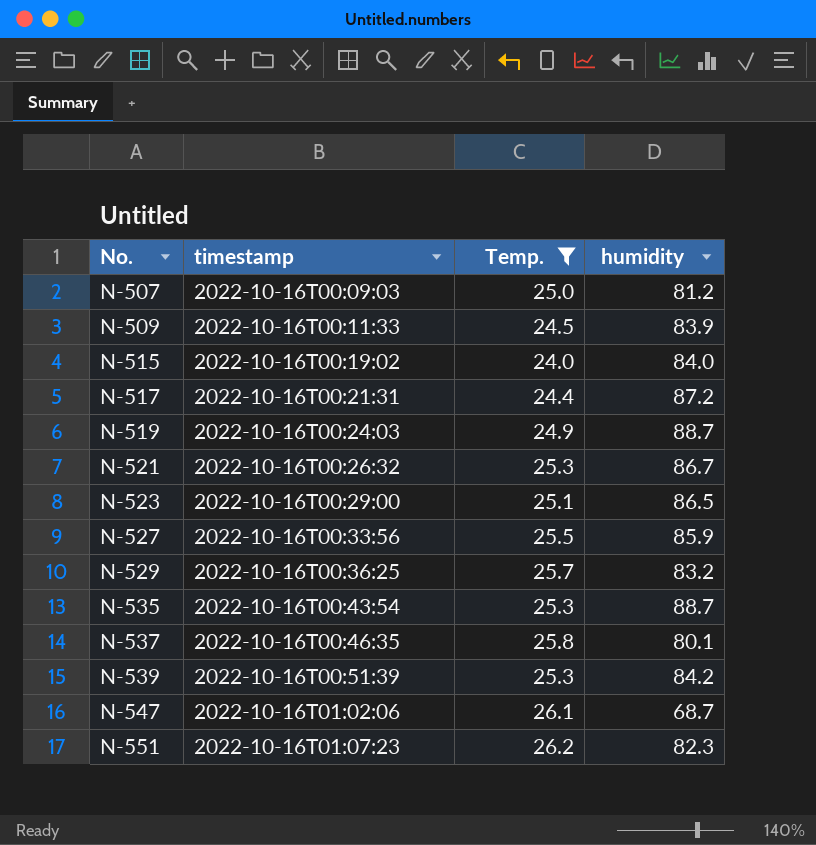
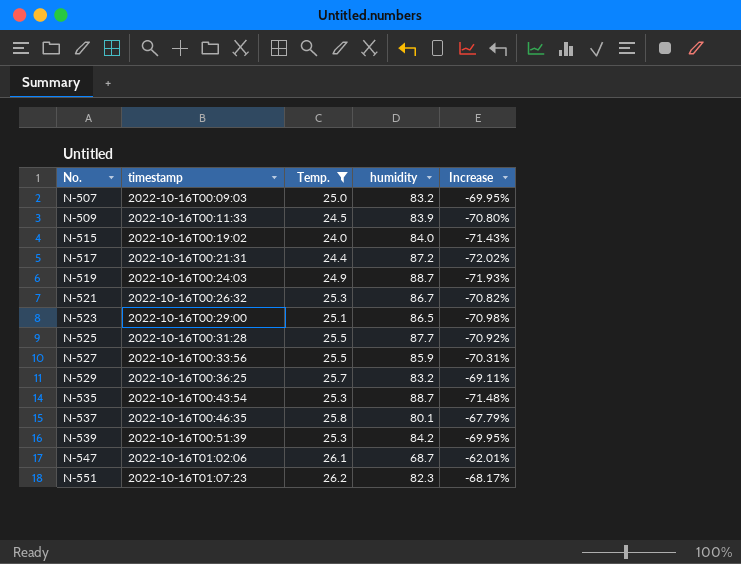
column Increase | formula: none -> ([Temp.] - [humidity]) / [humidity]
N-507 | humidity: 81.2 -> 83.2
row N-525: none -> 2022-10-16T00:31:28 | 25.5 | 87.7 | -70.92%

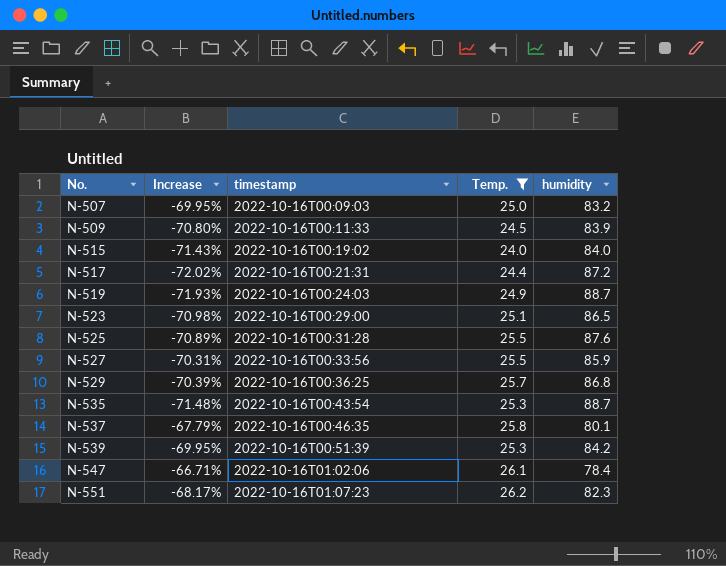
column Increase | position: 5 -> 2
row N-521: 2022-10-16T00:26:32 | 25.3 | 86.7 | -70.82% -> none
N-525 | Increase: -70.92% -> -70.89%
N-525 | humidity: 87.7 -> 87.6
N-529 | Increase: -69.11% -> -70.39%
N-529 | humidity: 83.2 -> 86.8
N-547 | Increase: -62.01% -> -66.71%
N-547 | humidity: 68.7 -> 78.4

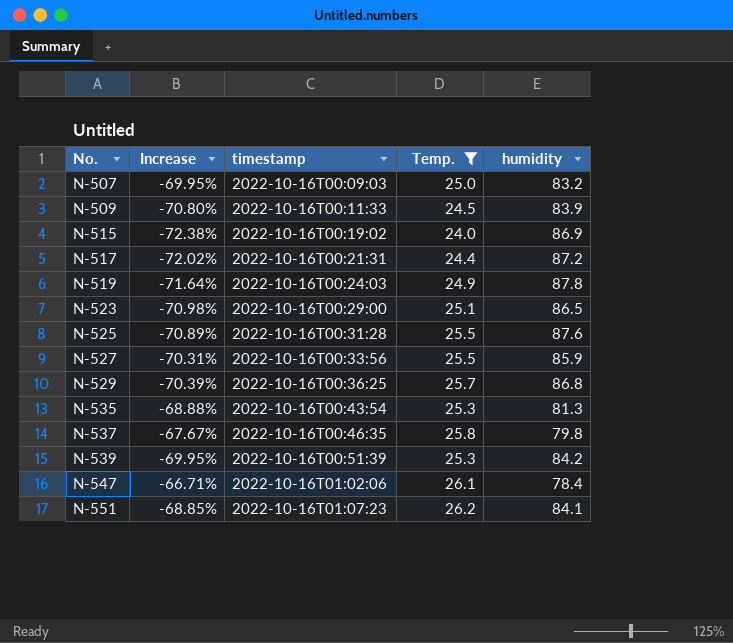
N-515 | Increase: -71.43% -> -72.38%
N-515 | humidity: 84.0 -> 86.9
N-519 | Increase: -71.93% -> -71.64%
N-519 | humidity: 88.7 -> 87.8
N-535 | Increase: -71.48% -> -68.88%
N-535 | humidity: 88.7 -> 81.3
N-537 | Increase: -67.79% -> -67.67%
N-537 | humidity: 80.1 -> 79.8
N-551 | Increase: -68.17% -> -68.85%
N-551 | humidity: 82.3 -> 84.1

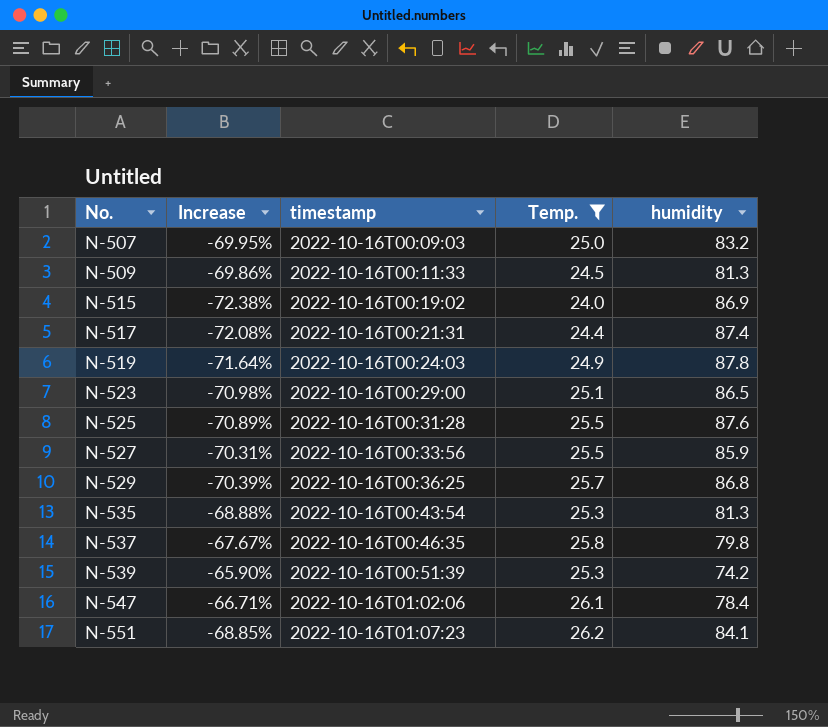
N-509 | Increase: -70.80% -> -69.86%
N-509 | humidity: 83.9 -> 81.3
N-517 | Increase: -72.02% -> -72.08%
N-517 | humidity: 87.2 -> 87.4
N-539 | Increase: -69.95% -> -65.90%
N-539 | humidity: 84.2 -> 74.2

